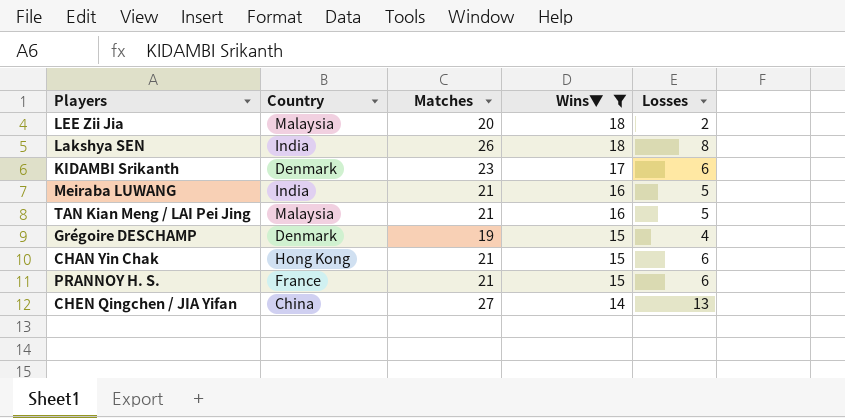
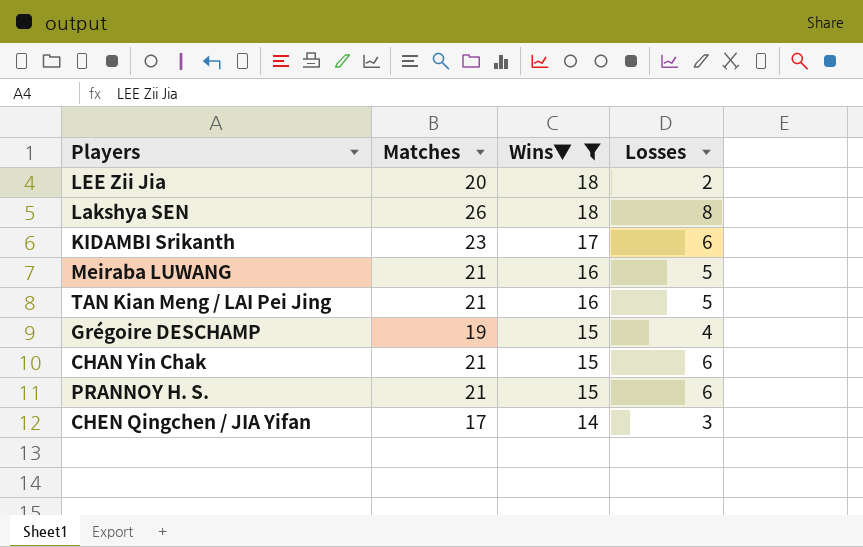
column Country | position: 2 -> none
CHEN Qingchen / JIA Yifan | Matches: 27 -> 17
CHEN Qingchen / JIA Yifan | Losses: 13 -> 3

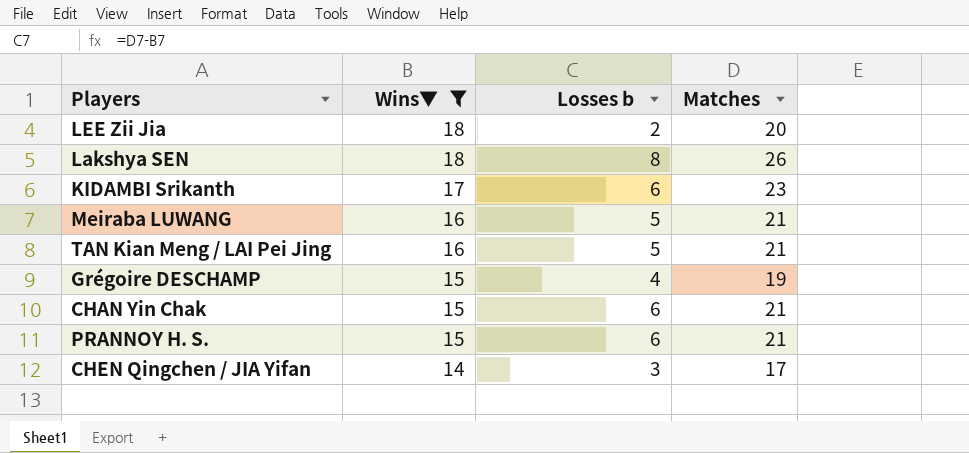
column name: Losses -> Losses b
column Matches | position: 2 -> 4

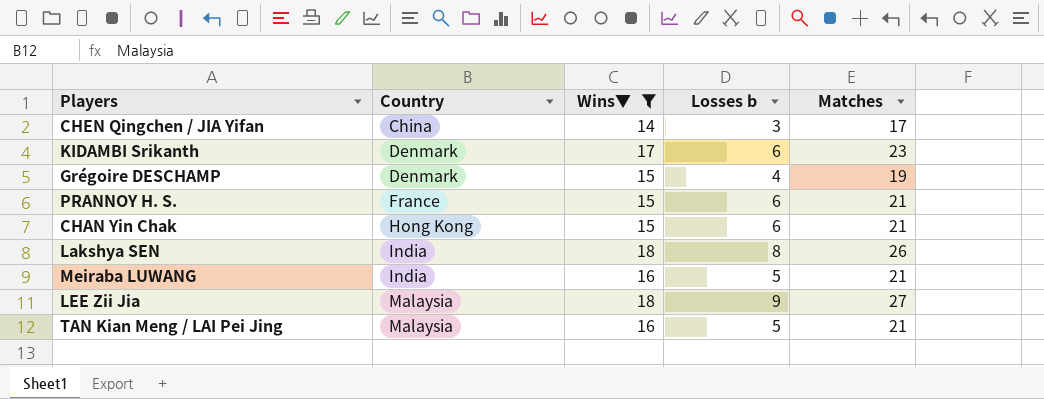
row order: Wins▼ descending -> Country ascending
column Country | position: none -> 2
LEE Zii Jia | Losses b: 2 -> 9
LEE Zii Jia | Matches: 20 -> 27

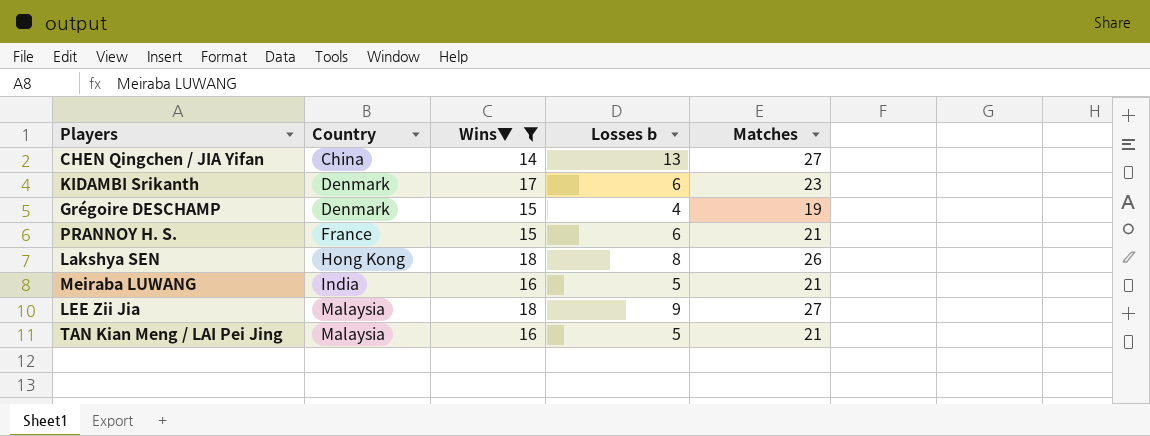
row CHAN Yin Chak: Hong Kong | 15 | 6 | 21 -> none
CHEN Qingchen / JIA Yifan | Losses b: 3 -> 13
CHEN Qingchen / JIA Yifan | Matches: 17 -> 27
Lakshya SEN | Country: India -> Hong Kong

